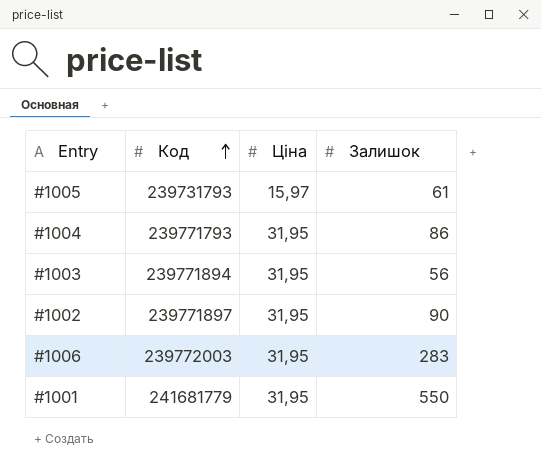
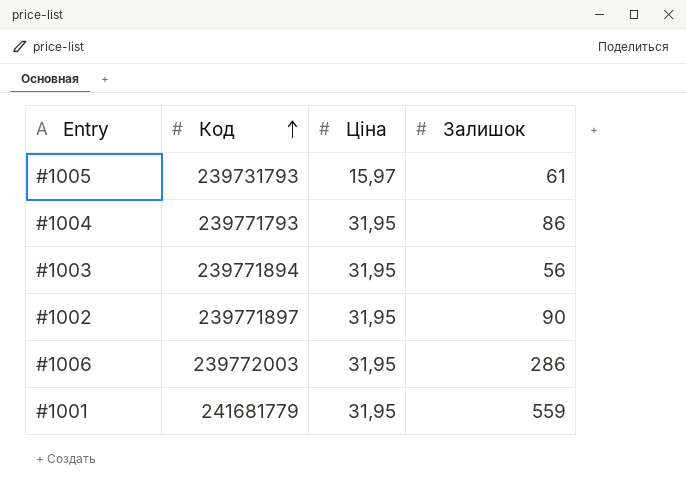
#1006 | Залишок: 283 -> 286
#1001 | Залишок: 550 -> 559

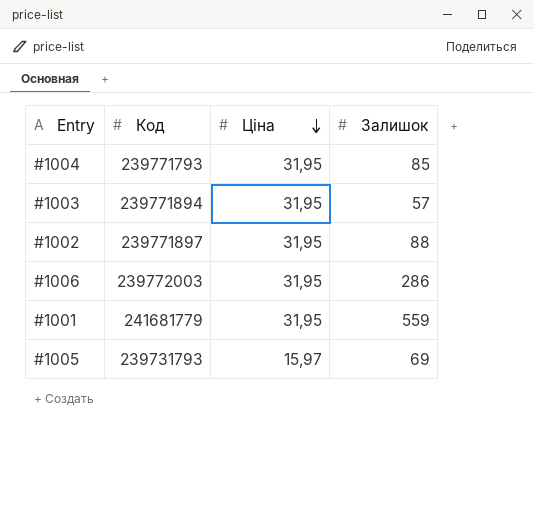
row order: Код ascending -> Ціна descending
#1004 | Залишок: 86 -> 85
#1003 | Залишок: 56 -> 57
#1002 | Залишок: 90 -> 88
#1005 | Залишок: 61 -> 69

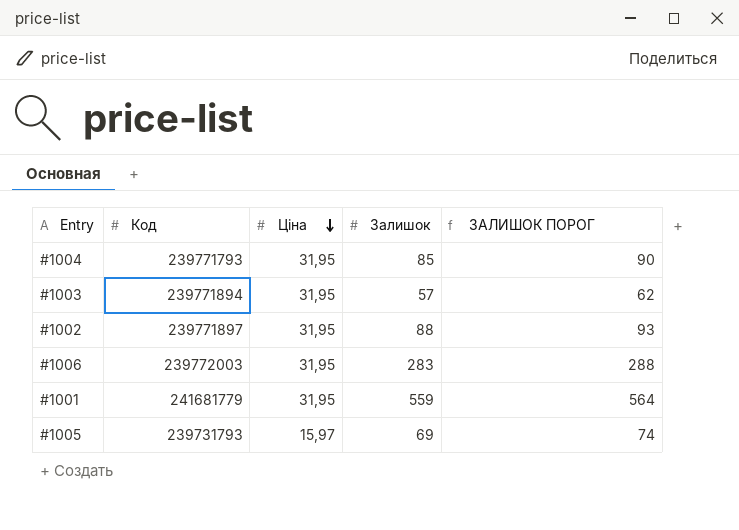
column ЗАЛИШОК ПОРОГ | formula: none -> [Залишок] + 5
#1006 | Залишок: 286 -> 283

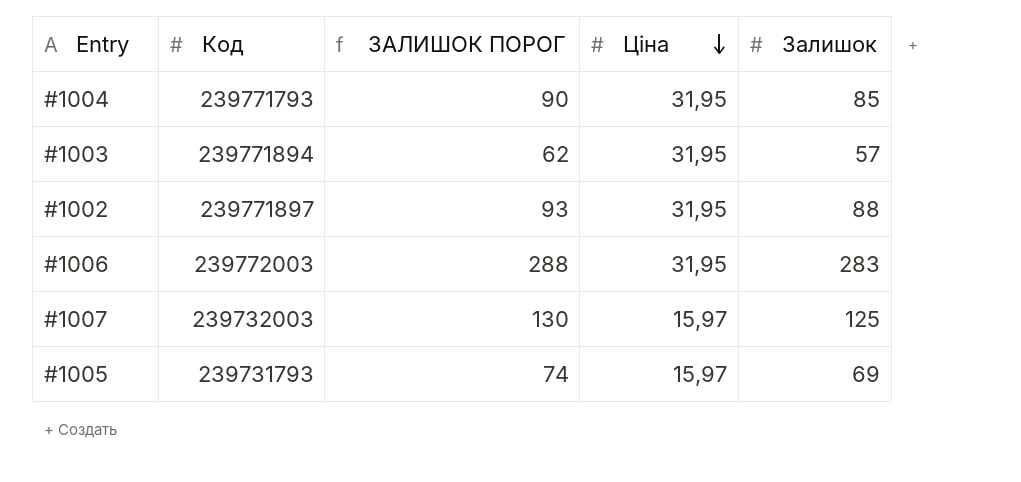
column ЗАЛИШОК ПОРОГ | position: 5 -> 3
row #1001: 241681779 | 31,95 | 559 | 564 -> none
row #1007: none -> 239732003 | 130 | 15,97 | 125

